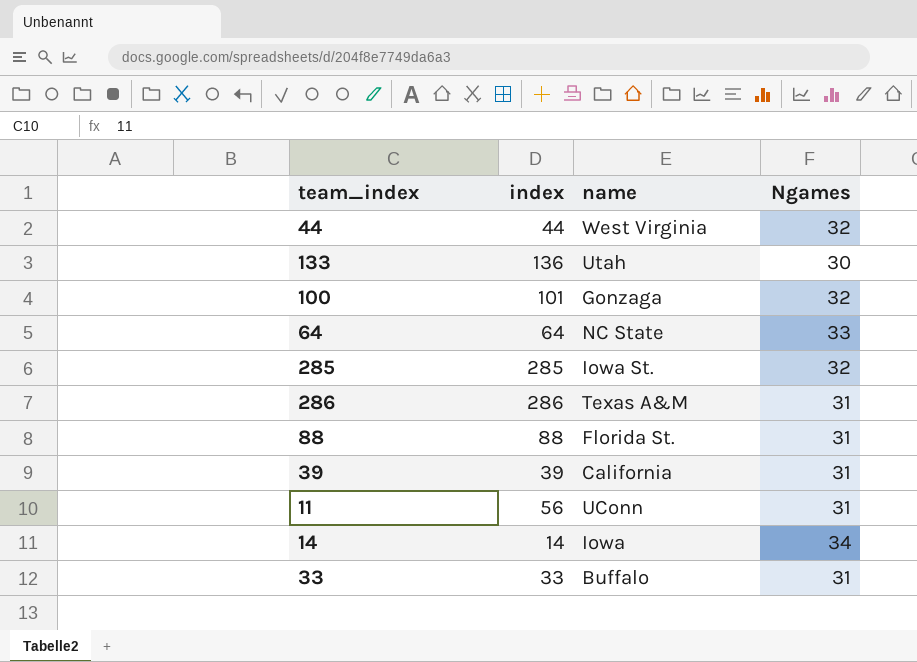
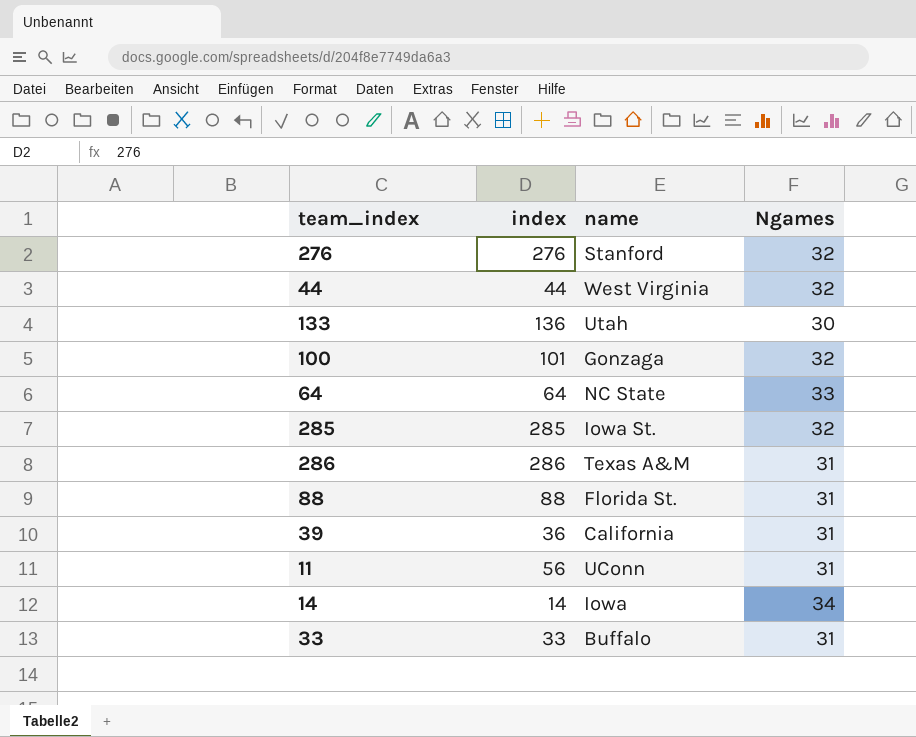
row 276: none -> 276 | Stanford | 32
39 | index: 39 -> 36

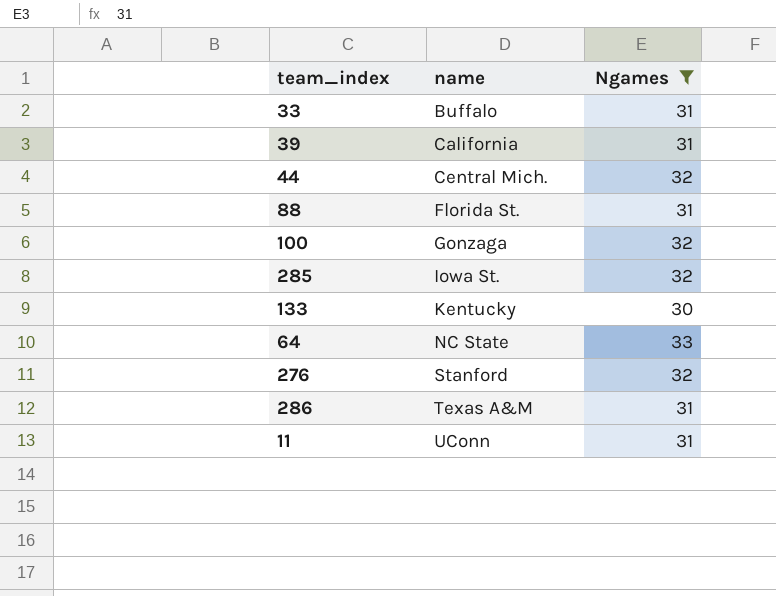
filter: none -> Ngames != 34
row order: none -> name ascending
column index | position: 2 -> none
44 | name: West Virginia -> Central Mich.
133 | name: Utah -> Kentucky

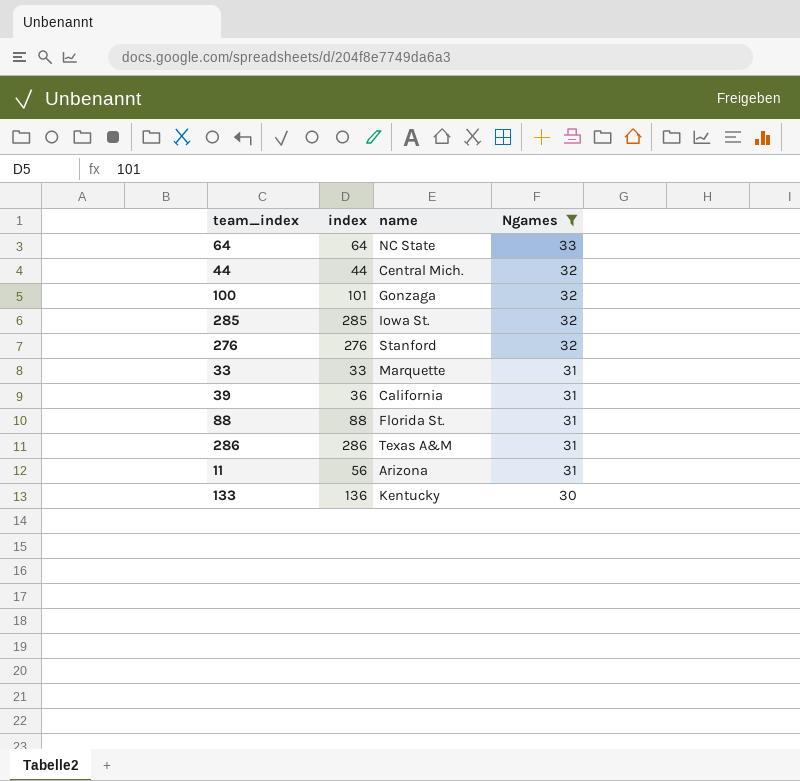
row order: name ascending -> Ngames descending
column index | position: none -> 2
33 | name: Buffalo -> Marquette
11 | name: UConn -> Arizona

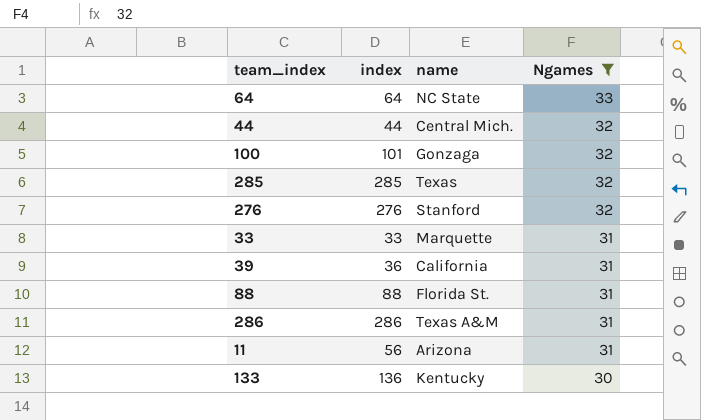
285 | name: Iowa St. -> Texas

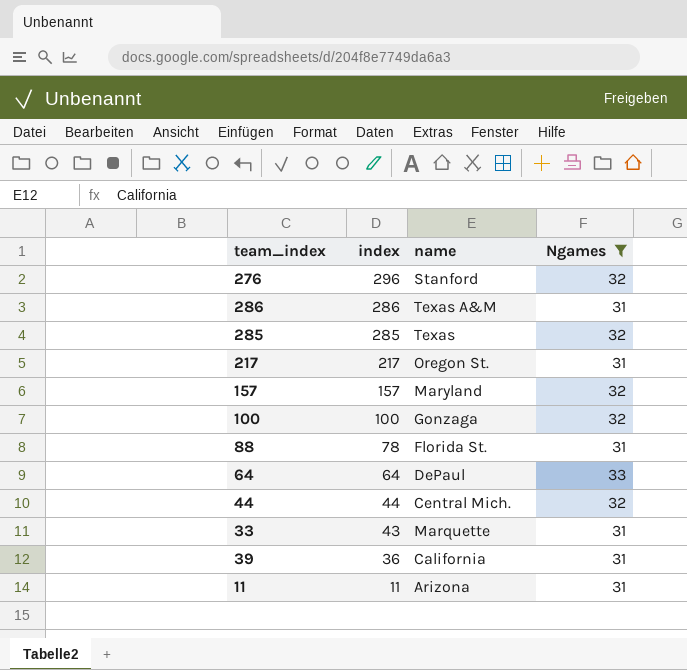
row order: Ngames descending -> index descending
row 133: 136 | Kentucky | 30 -> none
276 | index: 276 -> 296
row 217: none -> 217 | Oregon St. | 31
row 157: none -> 157 | Maryland | 32
100 | index: 101 -> 100
88 | index: 88 -> 78
64 | name: NC State -> DePaul
33 | index: 33 -> 43
11 | index: 56 -> 11

